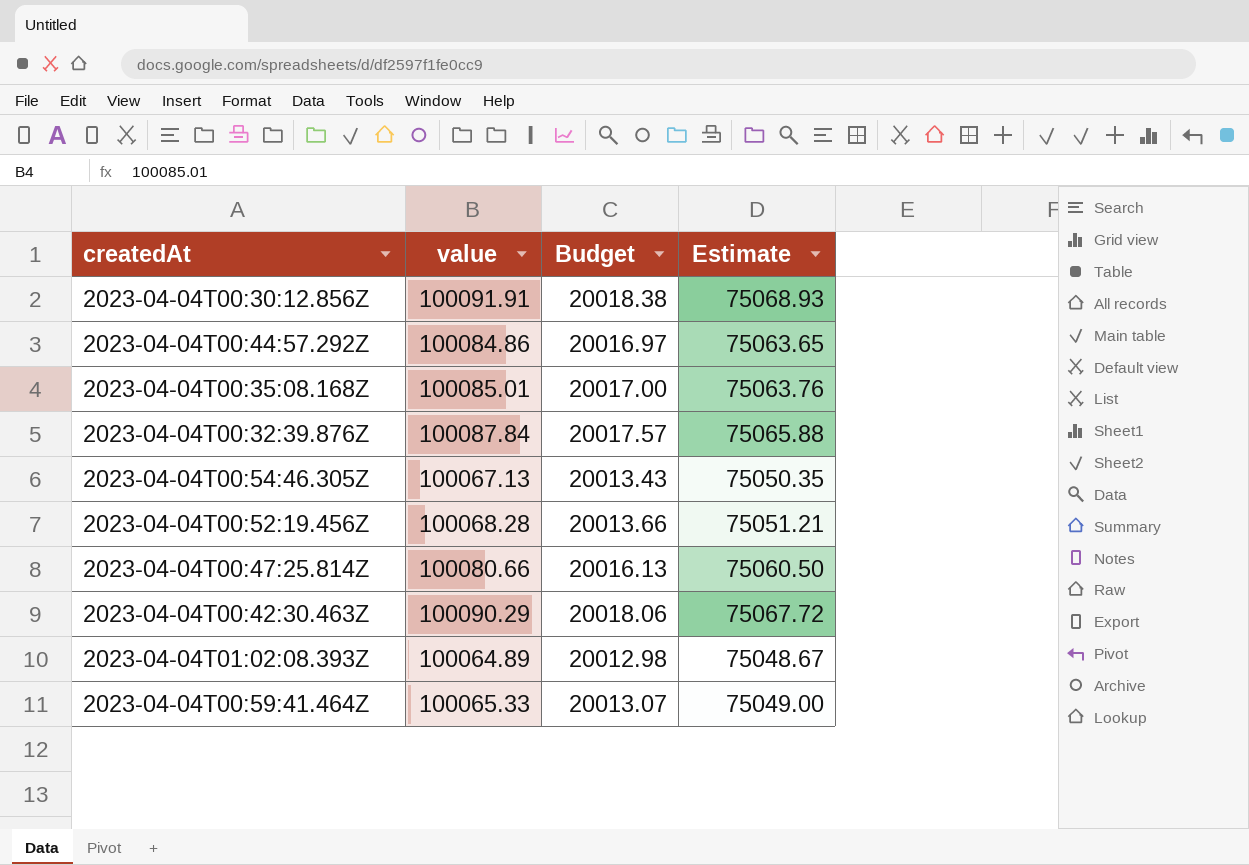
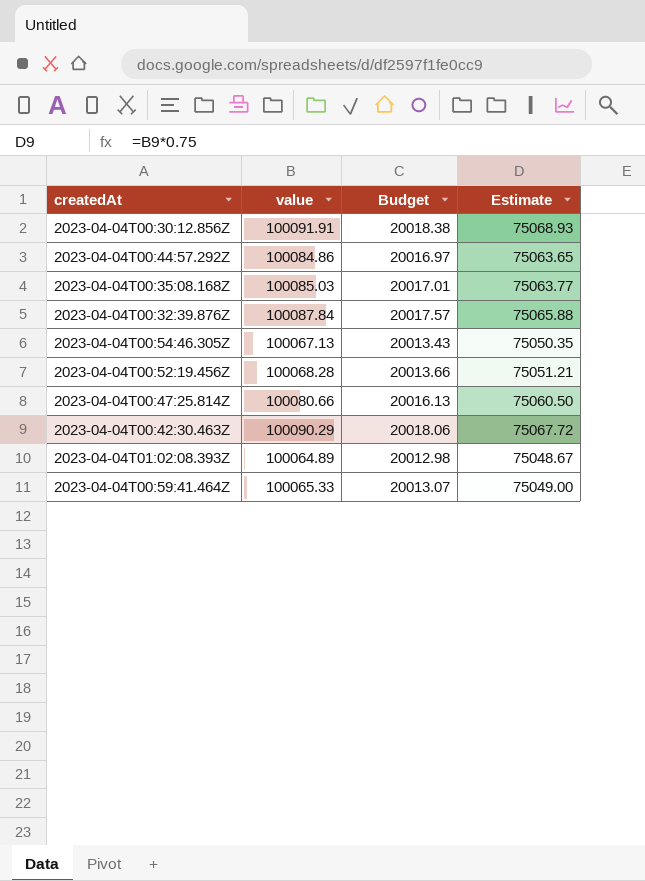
2023-04-04T00:35:08.168Z | value: 100085.01 -> 100085.03
2023-04-04T00:35:08.168Z | Budget: 20017.00 -> 20017.01
2023-04-04T00:35:08.168Z | Estimate: 75063.76 -> 75063.77

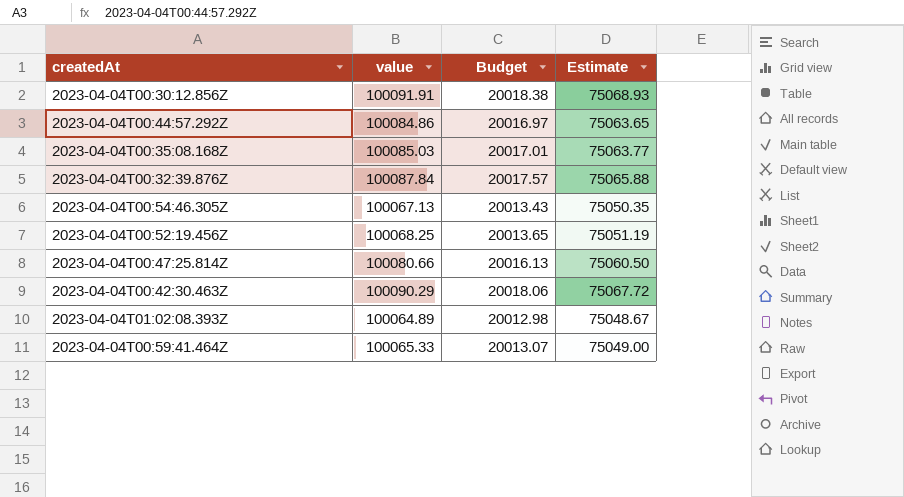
2023-04-04T00:52:19.456Z | value: 100068.28 -> 100068.25
2023-04-04T00:52:19.456Z | Budget: 20013.66 -> 20013.65
2023-04-04T00:52:19.456Z | Estimate: 75051.21 -> 75051.19

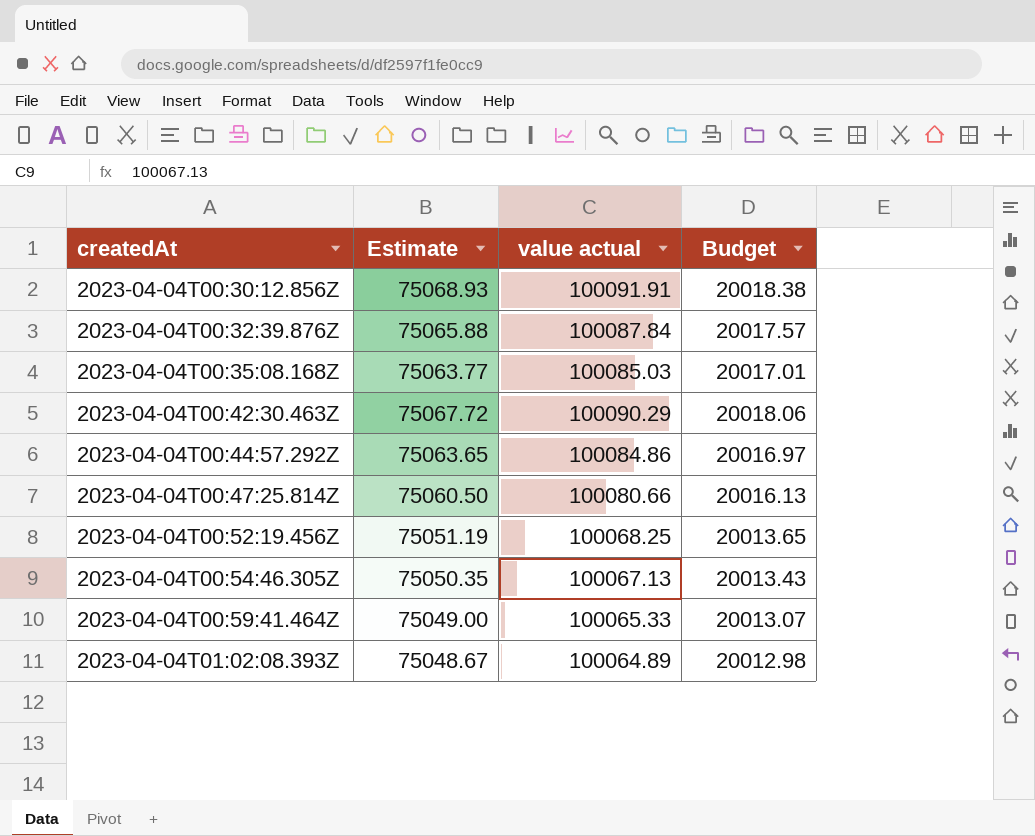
row order: none -> createdAt ascending
column Estimate | position: 4 -> 2
column name: value -> value actual

